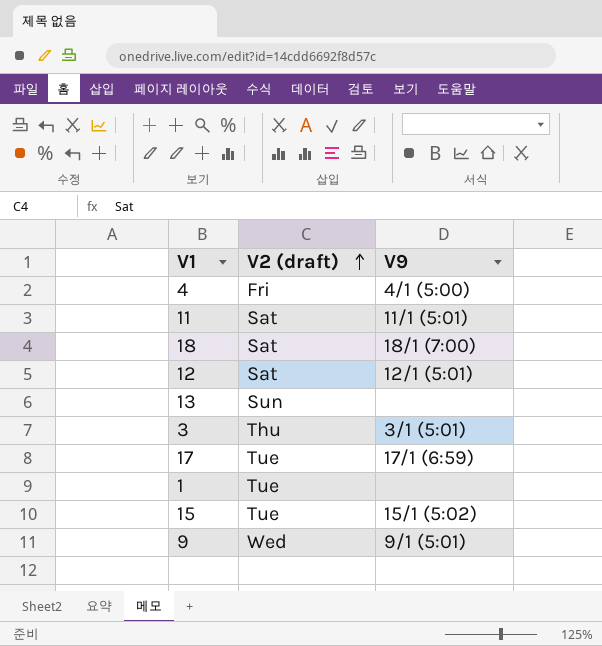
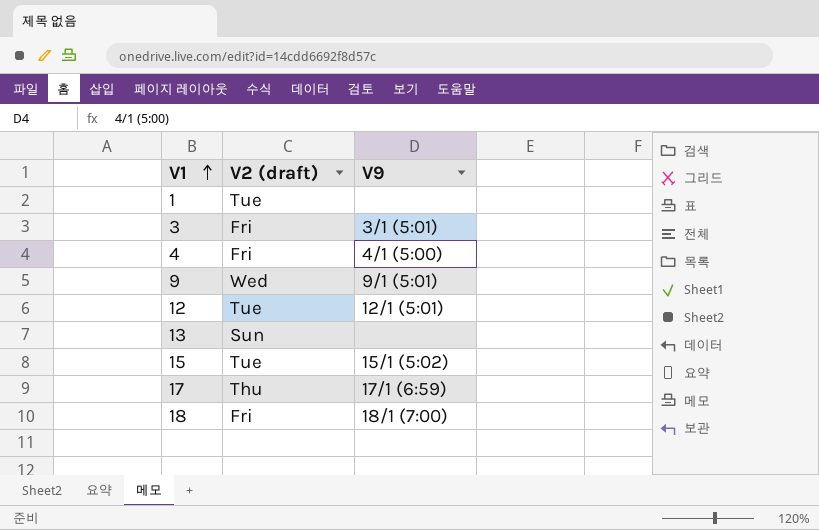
row order: V2 (draft) ascending -> V1 ascending
row 11: Sat | 11/1 (5:01) -> none
3 | V2 (draft): Thu -> Fri
12 | V2 (draft): Sat -> Tue
17 | V2 (draft): Tue -> Thu
18 | V2 (draft): Sat -> Fri

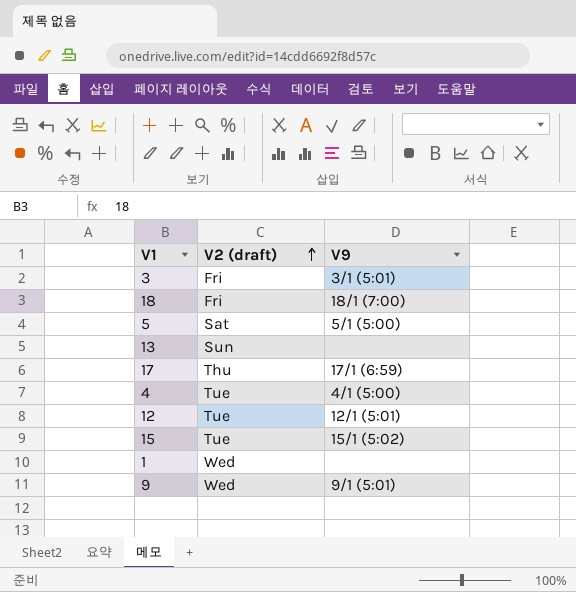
row order: V1 ascending -> V2 (draft) ascending
row 5: none -> Sat | 5/1 (5:00)
4 | V2 (draft): Fri -> Tue
1 | V2 (draft): Tue -> Wed

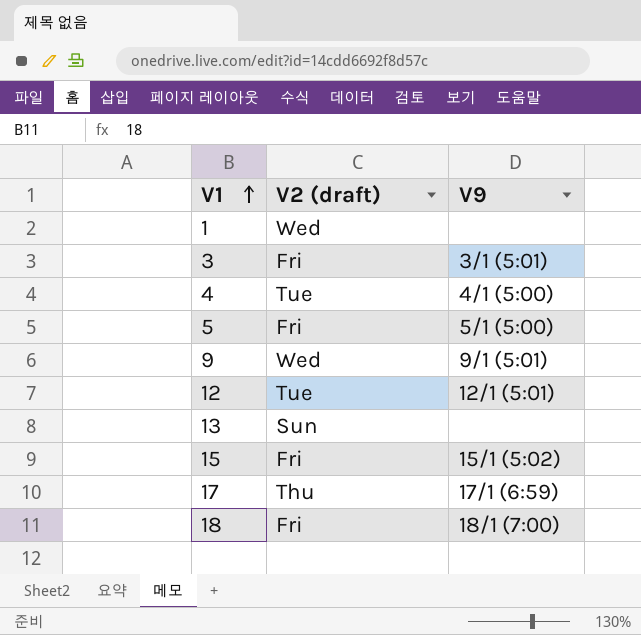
row order: V2 (draft) ascending -> V1 ascending
5 | V2 (draft): Sat -> Fri
15 | V2 (draft): Tue -> Fri

